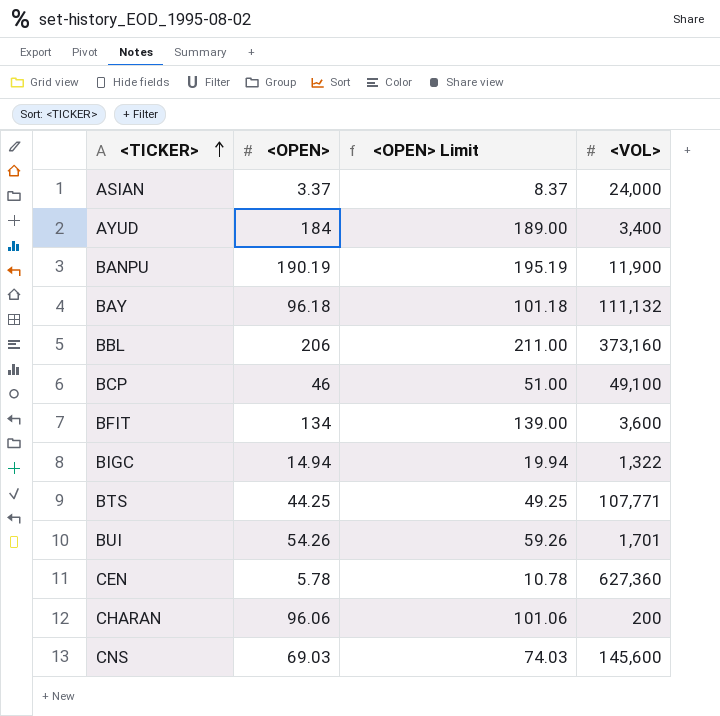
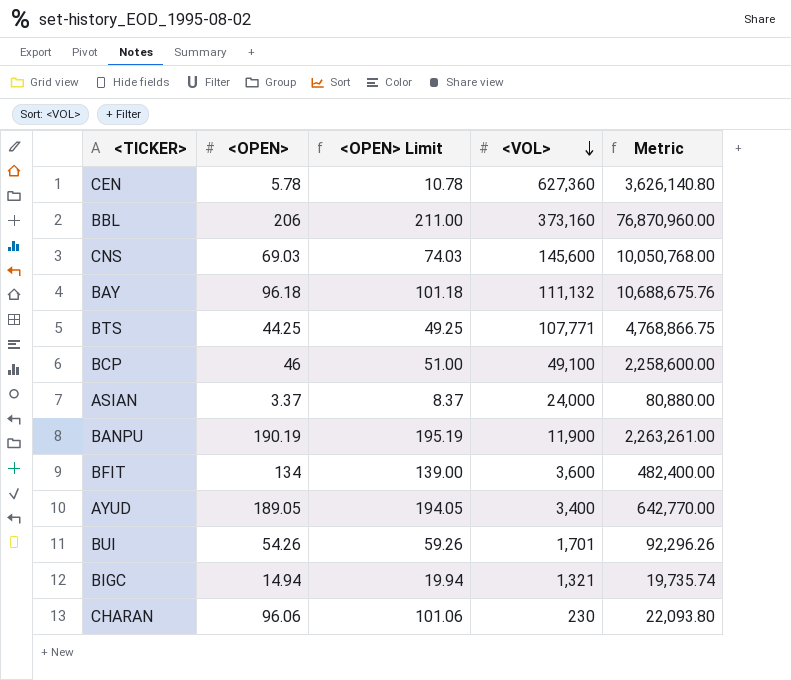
row order: <TICKER> ascending -> <VOL> descending
column Metric | formula: none -> [<OPEN>] * [<VOL>]
AYUD | <OPEN>: 184 -> 189.05
AYUD | <OPEN> Limit: 189.00 -> 194.05
BIGC | <VOL>: 1,322 -> 1,321
CHARAN | <VOL>: 200 -> 230

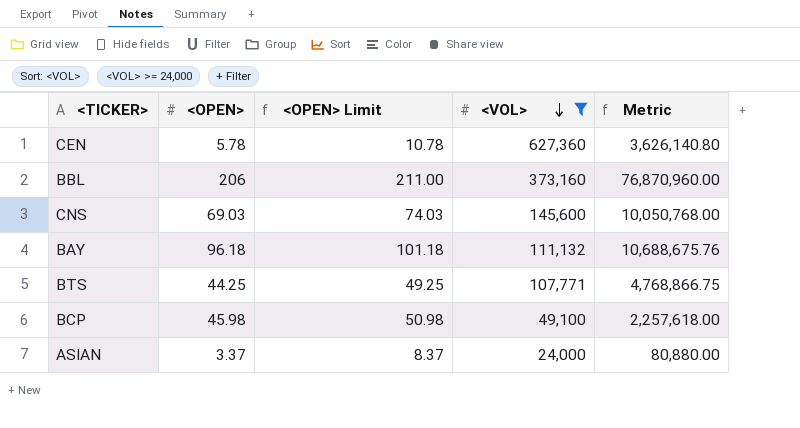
filter: none -> <VOL> >= 24,000
BCP | <OPEN>: 46 -> 45.98
BCP | <OPEN> Limit: 51.00 -> 50.98
BCP | Metric: 2,258,600.00 -> 2,257,618.00

